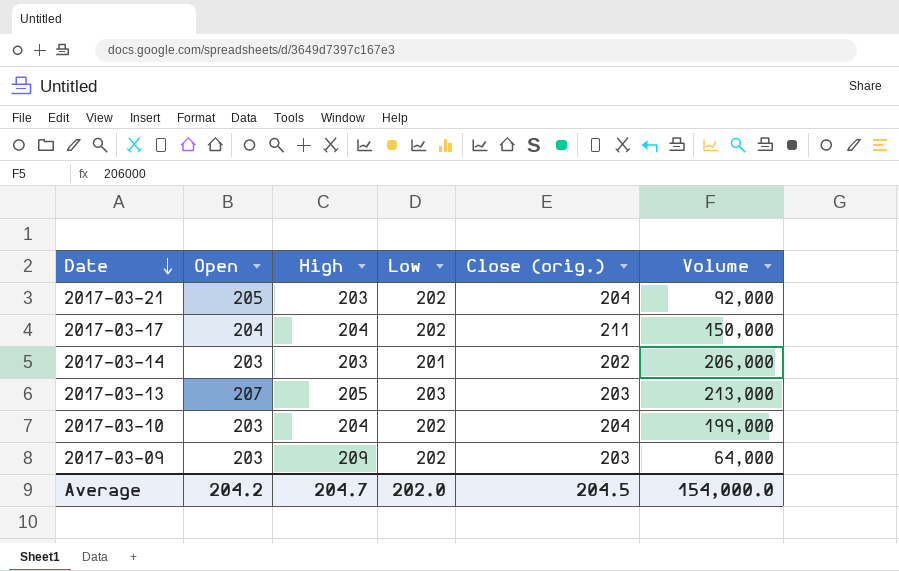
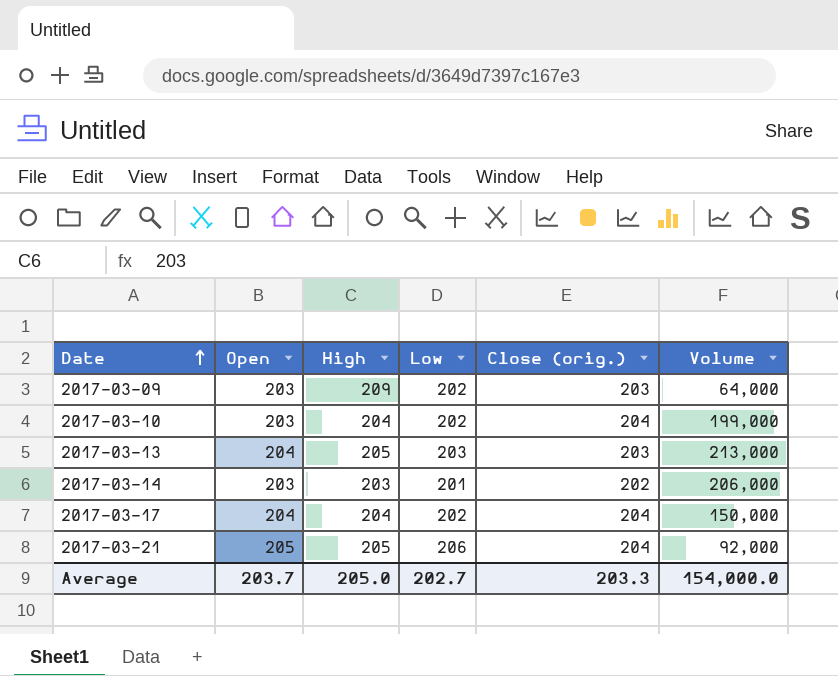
row order: Date descending -> Date ascending
2017-03-13 | Open: 207 -> 204
2017-03-17 | Close (orig.): 211 -> 204
2017-03-21 | High: 203 -> 205
2017-03-21 | Low: 202 -> 206
Average | Open: 204.2 -> 203.7
Average | High: 204.7 -> 205.0
Average | Low: 202.0 -> 202.7
Average | Close (orig.): 204.5 -> 203.3

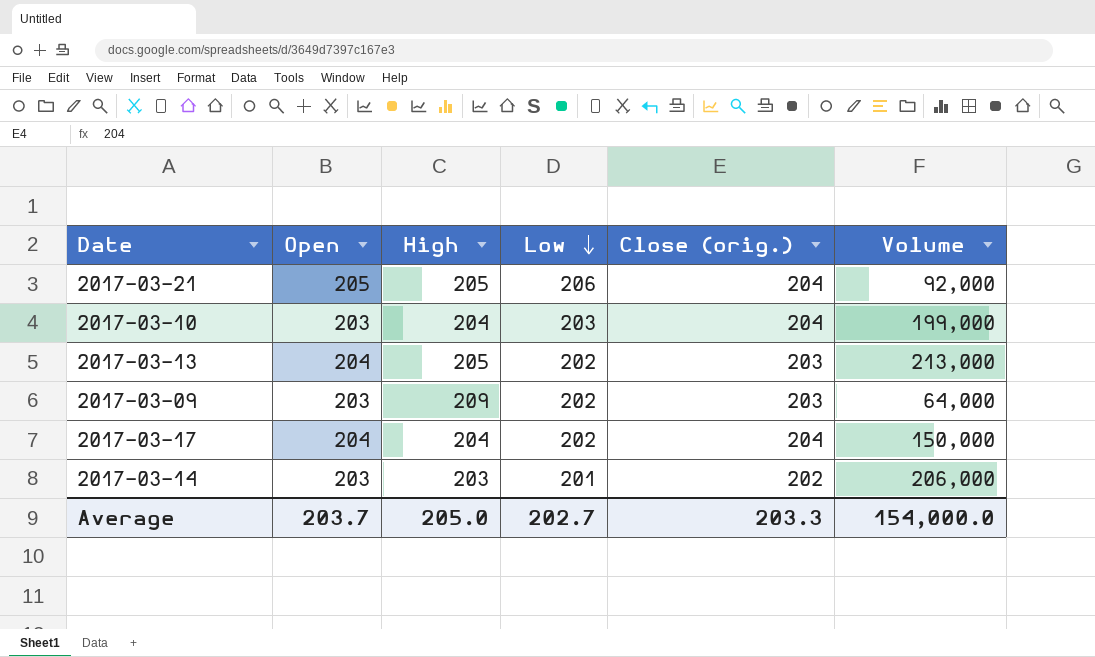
row order: Date ascending -> Low descending
2017-03-10 | Low: 202 -> 203
2017-03-13 | Low: 203 -> 202

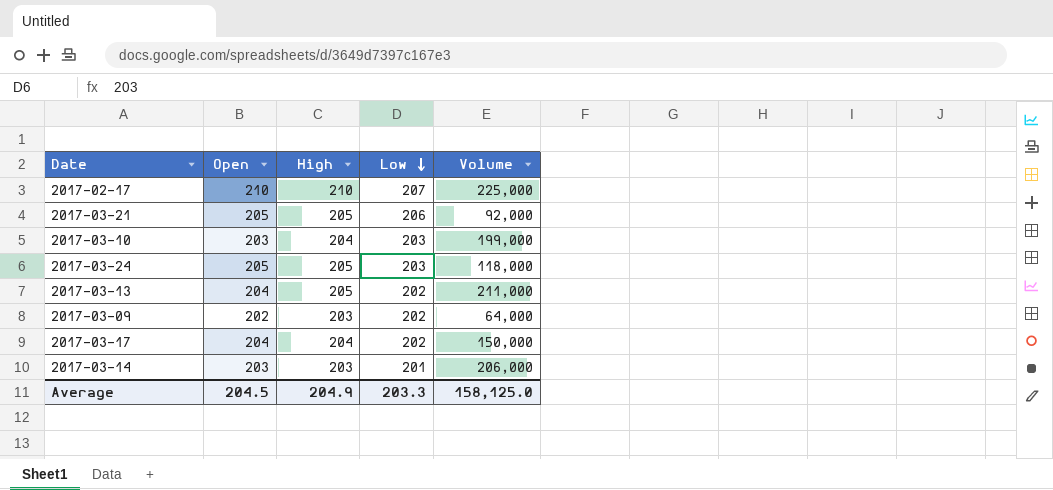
column Close (orig.) | position: 5 -> none
row 2017-02-17: none -> 210 | 210 | 207 | 225,000
row 2017-03-24: none -> 205 | 205 | 203 | 118,000
2017-03-13 | Volume: 213,000 -> 211,000
2017-03-09 | Open: 203 -> 202
2017-03-09 | High: 209 -> 203
Average | Open: 203.7 -> 204.5
Average | High: 205.0 -> 204.9
Average | Low: 202.7 -> 203.3
Average | Volume: 154,000.0 -> 158,125.0

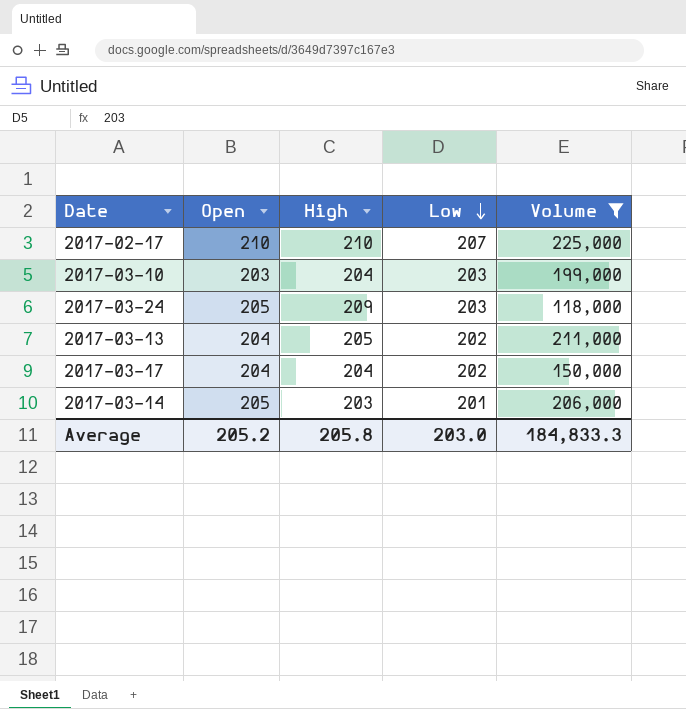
filter: none -> Volume >= 118,000
2017-03-24 | High: 205 -> 209
2017-03-14 | Open: 203 -> 205
Average | Open: 204.5 -> 205.2
Average | High: 204.9 -> 205.8
Average | Low: 203.3 -> 203.0
Average | Volume: 158,125.0 -> 184,833.3

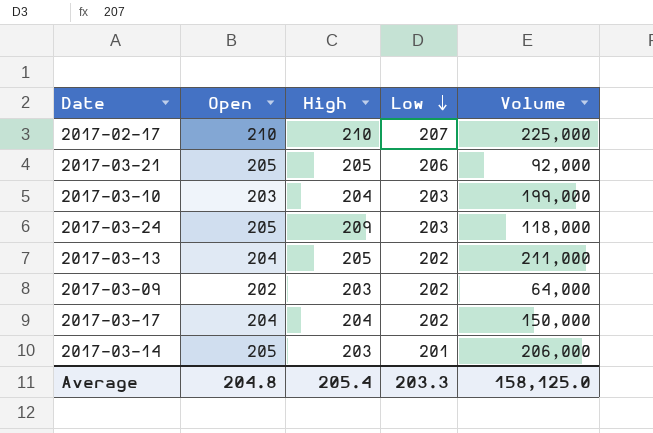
filter: Volume >= 118,000 -> none
Average | Open: 205.2 -> 204.8
Average | High: 205.8 -> 205.4
Average | Low: 203.0 -> 203.3
Average | Volume: 184,833.3 -> 158,125.0

